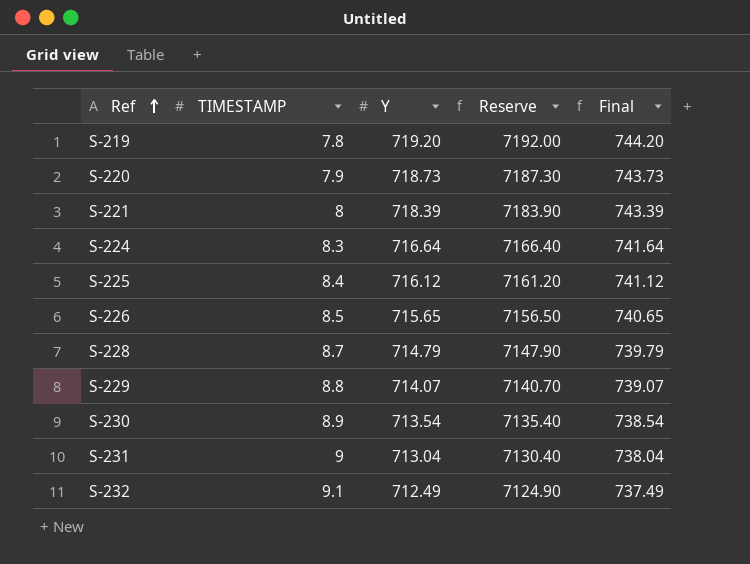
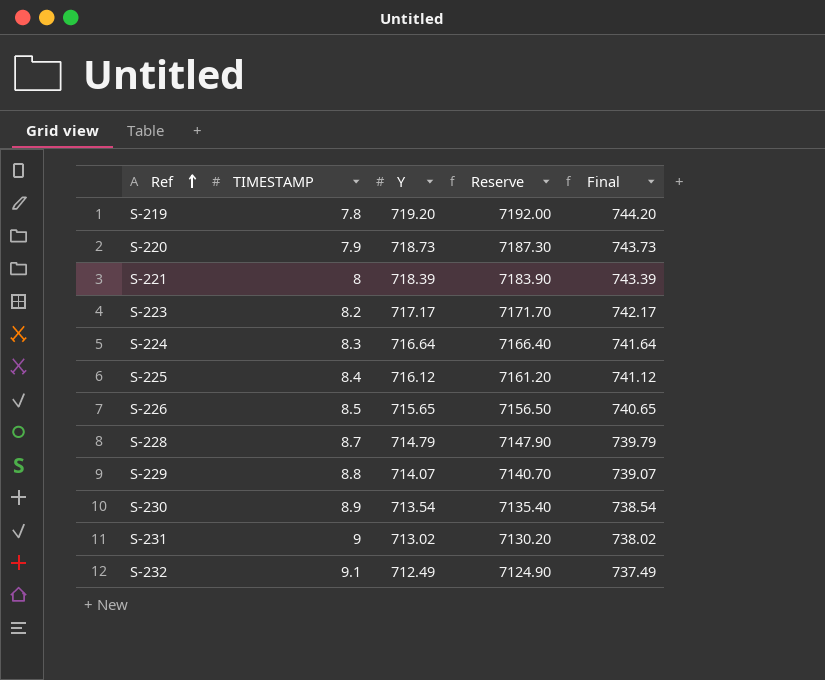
row S-223: none -> 8.2 | 717.17 | 7171.70 | 742.17
S-231 | Y: 713.04 -> 713.02
S-231 | Reserve: 7130.40 -> 7130.20
S-231 | Final: 738.04 -> 738.02

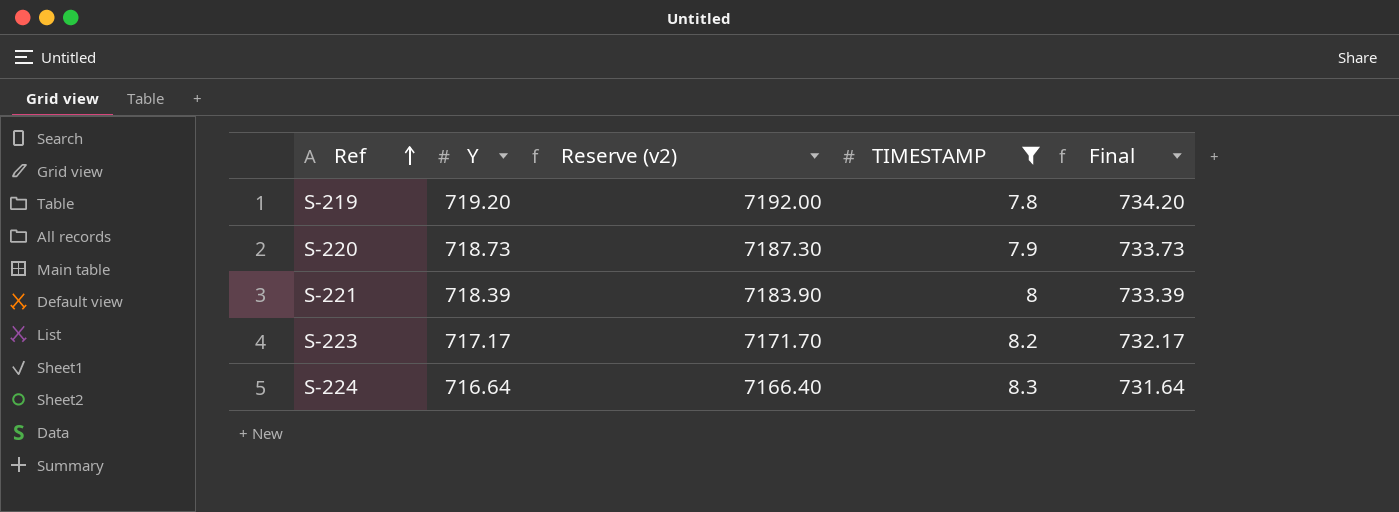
filter: none -> TIMESTAMP <= 8.3
column name: Reserve -> Reserve (v2)
column TIMESTAMP | position: 2 -> 4
column Final | formula: [Y] + 25 -> [Y] + 15

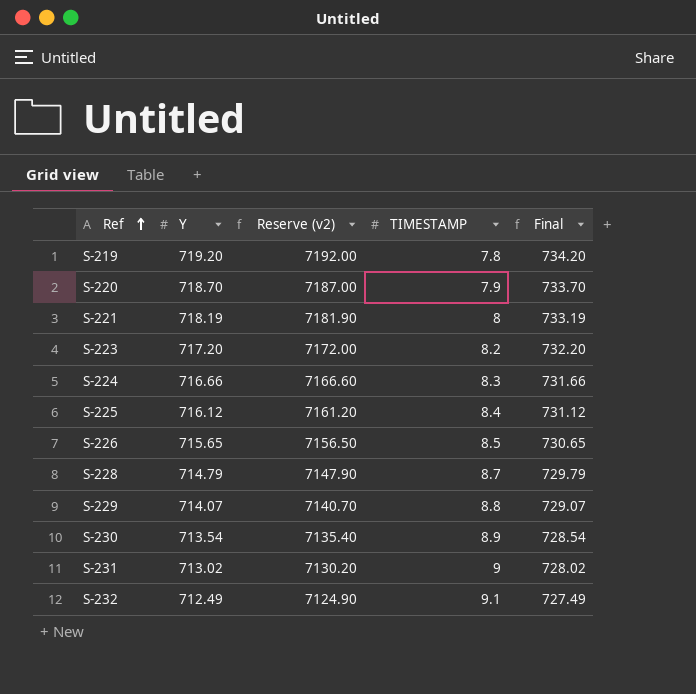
filter: TIMESTAMP <= 8.3 -> none
S-220 | Y: 718.73 -> 718.70
S-220 | Reserve (v2): 7187.30 -> 7187.00
S-220 | Final: 733.73 -> 733.70
S-221 | Y: 718.39 -> 718.19
S-221 | Reserve (v2): 7183.90 -> 7181.90
S-221 | Final: 733.39 -> 733.19
S-223 | Y: 717.17 -> 717.20
S-223 | Reserve (v2): 7171.70 -> 7172.00
S-223 | Final: 732.17 -> 732.20
S-224 | Y: 716.64 -> 716.66
S-224 | Reserve (v2): 7166.40 -> 7166.60
S-224 | Final: 731.64 -> 731.66

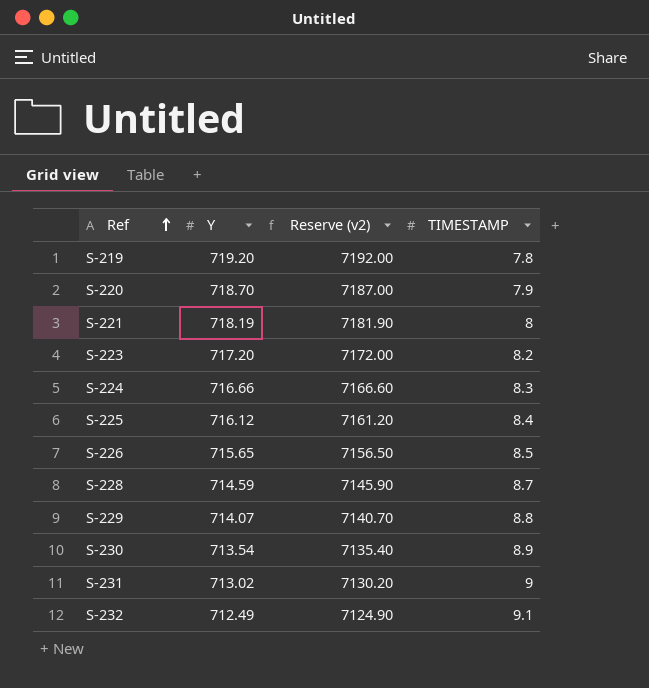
column Final | formula: [Y] + 15 -> none
S-228 | Y: 714.79 -> 714.59
S-228 | Reserve (v2): 7147.90 -> 7145.90

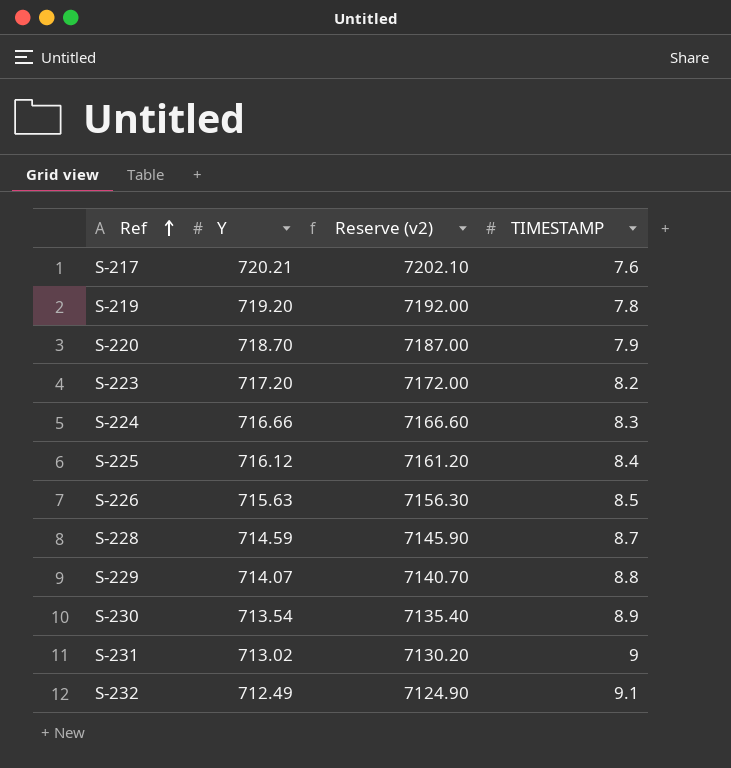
row S-221: 718.19 | 7181.90 | 8 -> none
row S-217: none -> 720.21 | 7202.10 | 7.6
S-226 | Y: 715.65 -> 715.63
S-226 | Reserve (v2): 7156.50 -> 7156.30

